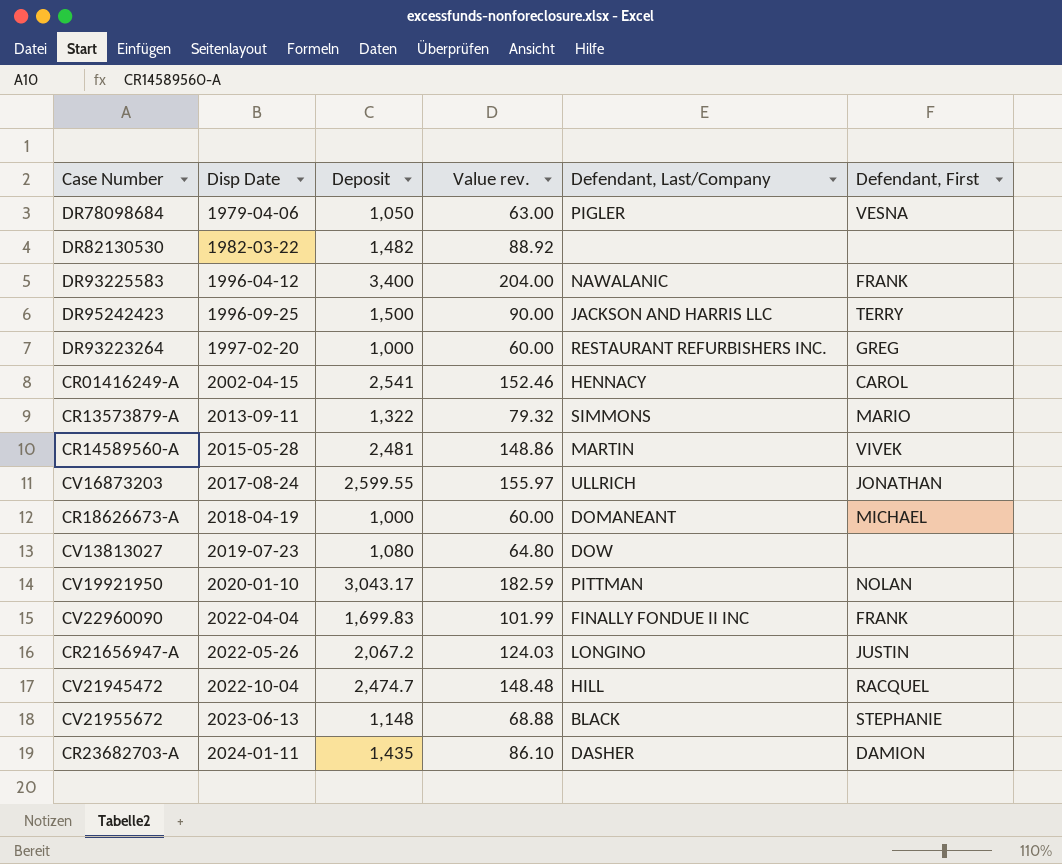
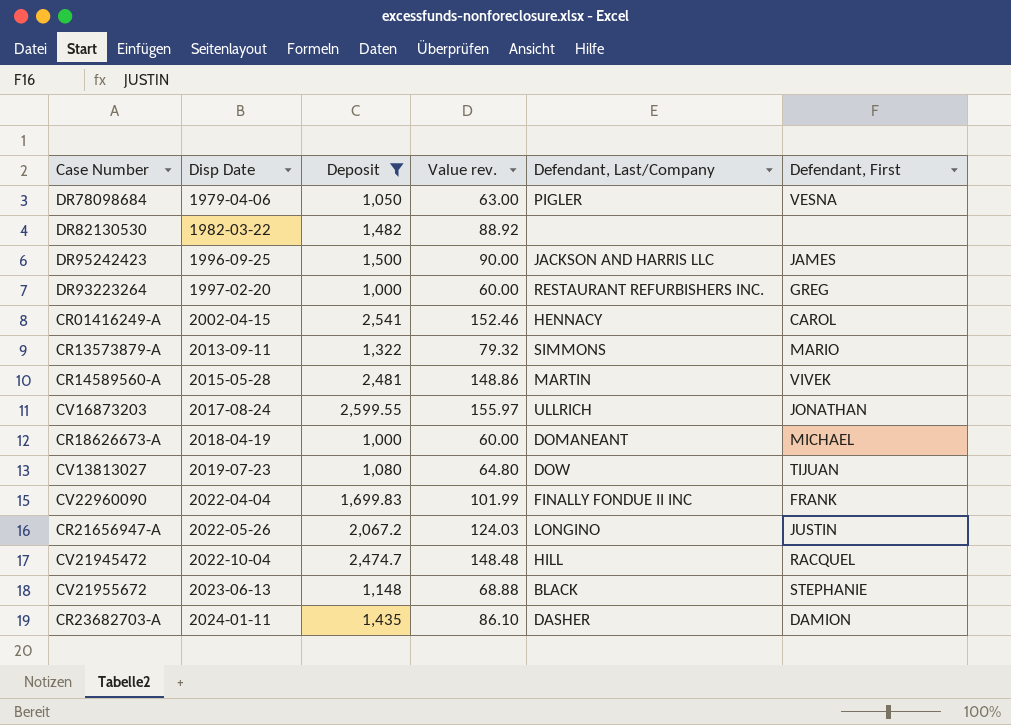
filter: none -> Deposit <= 2,599.55
DR95242423 | Defendant, First: TERRY -> JAMES
CV13813027 | Defendant, First: none -> TIJUAN

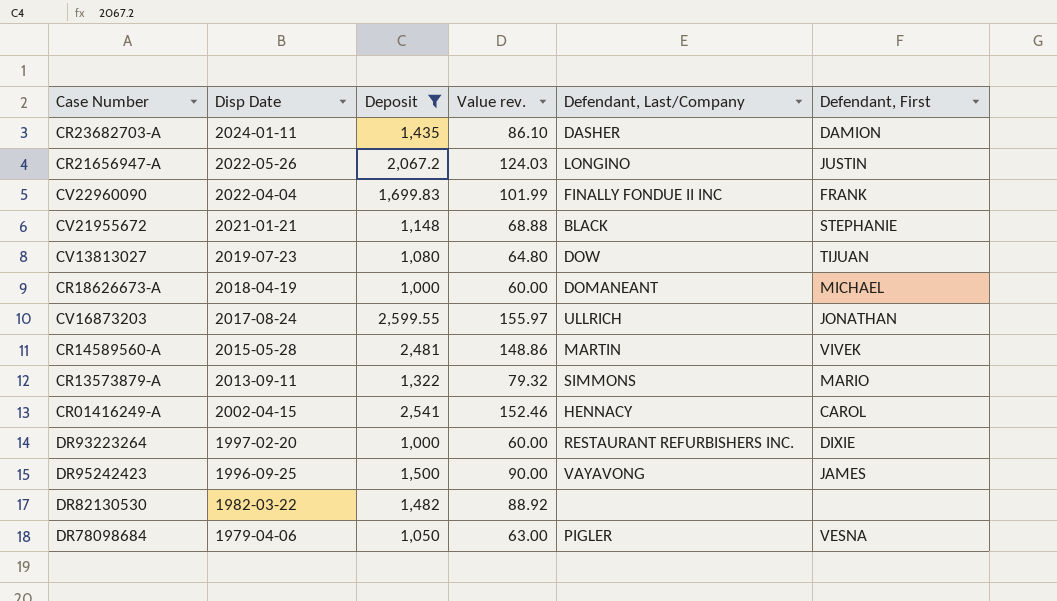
row order: Disp Date ascending -> Disp Date descending
row CV21945472: 2022-10-04 | 2,474.7 | 148.48 | HILL | RACQUEL -> none
CV21955672 | Disp Date: 2023-06-13 -> 2021-01-21
DR93223264 | Defendant, First: GREG -> DIXIE
DR95242423 | Defendant, Last/Company: JACKSON AND HARRIS LLC -> VAYAVONG

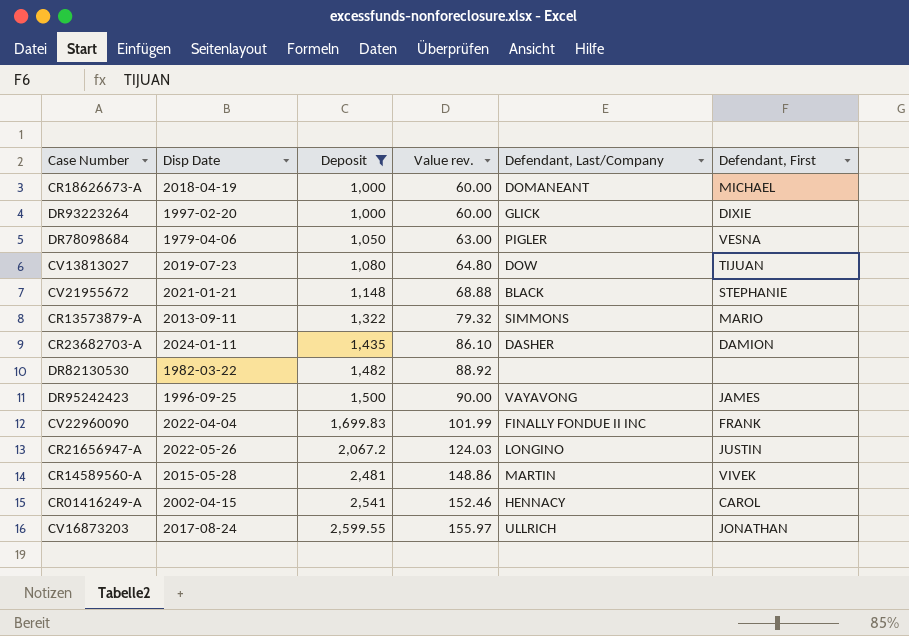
row order: Disp Date descending -> Deposit ascending
DR93223264 | Defendant, Last/Company: RESTAURANT REFURBISHERS INC. -> GLICK

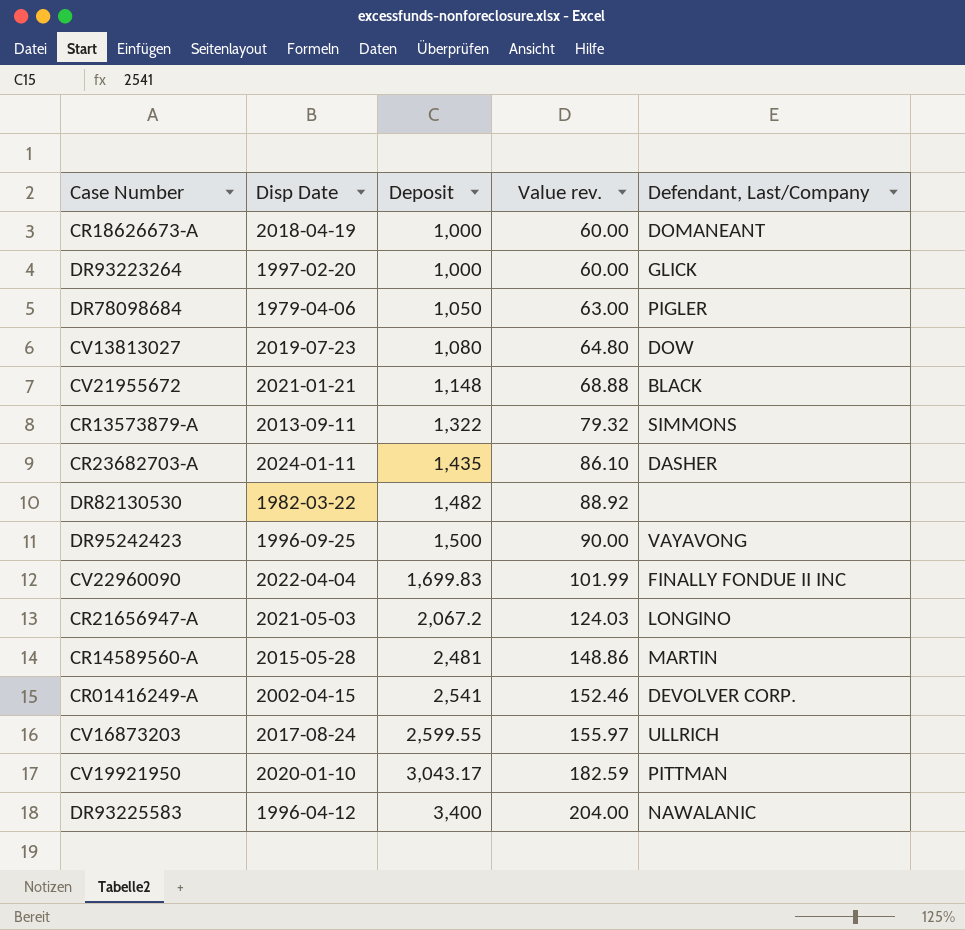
filter: Deposit <= 2,599.55 -> none
column Defendant, First | position: 6 -> none
CR21656947-A | Disp Date: 2022-05-26 -> 2021-05-03
CR01416249-A | Defendant, Last/Company: HENNACY -> DEVOLVER CORP.

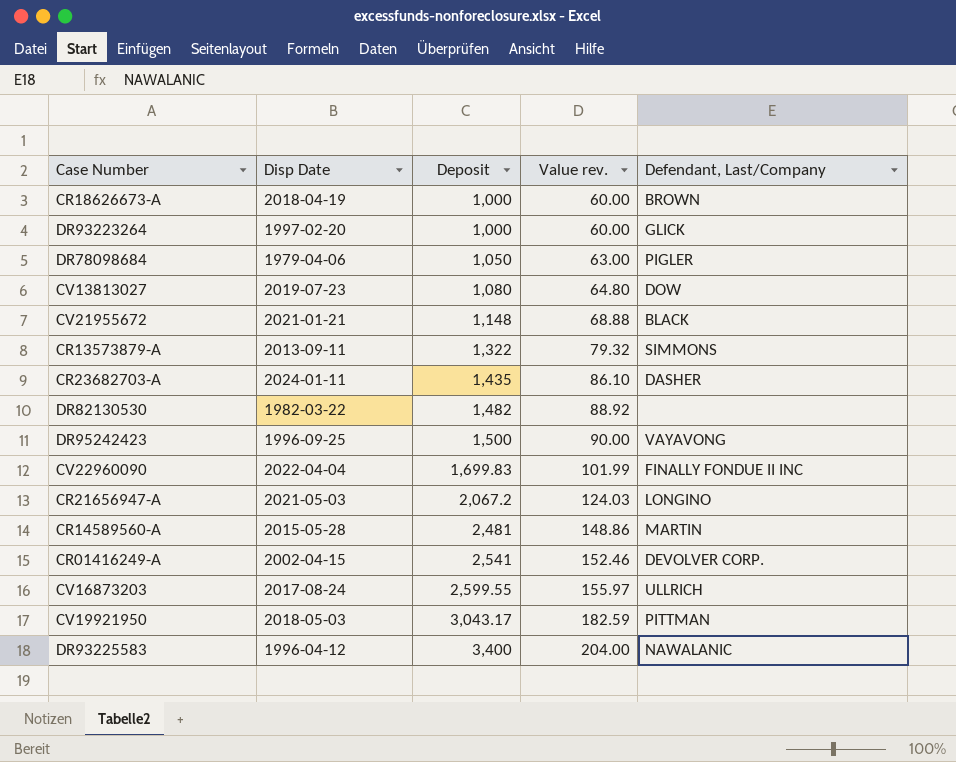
CR18626673-A | Defendant, Last/Company: DOMANEANT -> BROWN
CV19921950 | Disp Date: 2020-01-10 -> 2018-05-03

